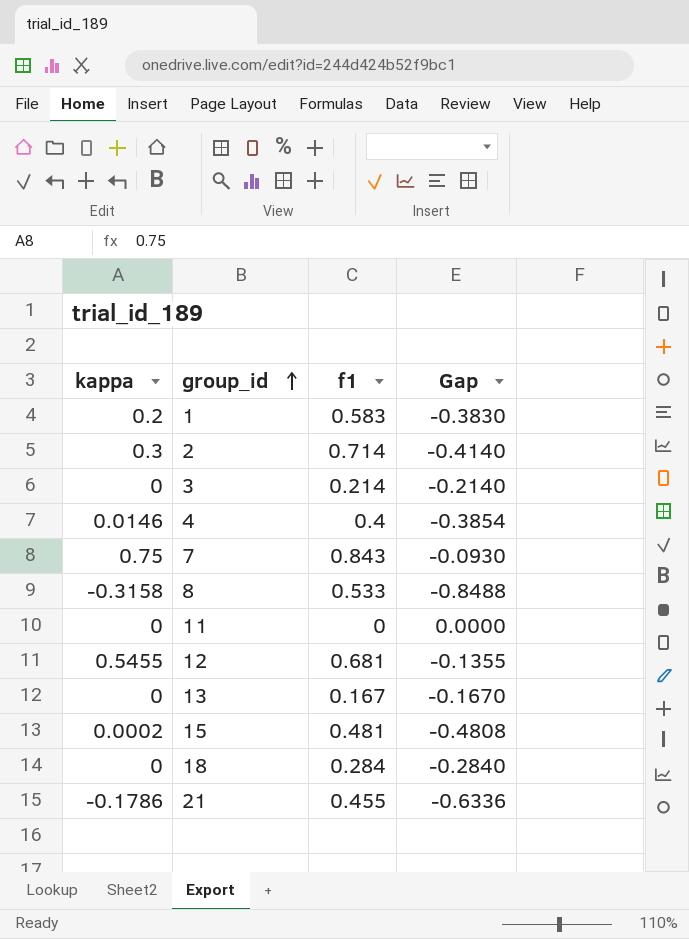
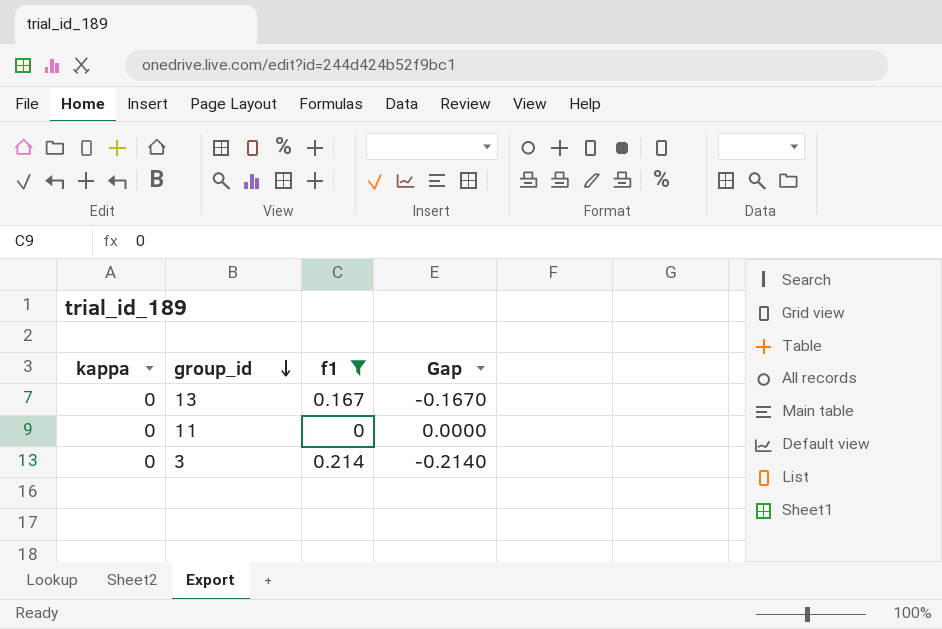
filter: none -> f1 <= 0.214
row order: group_id ascending -> group_id descending

